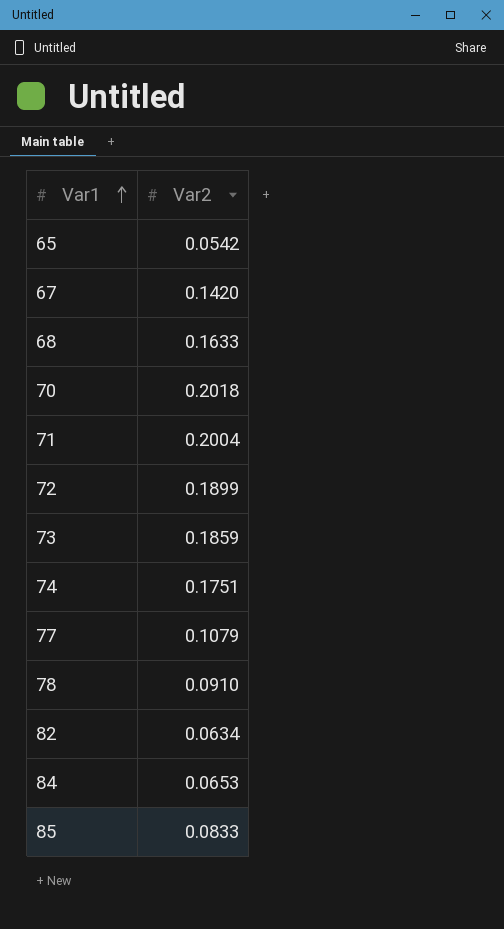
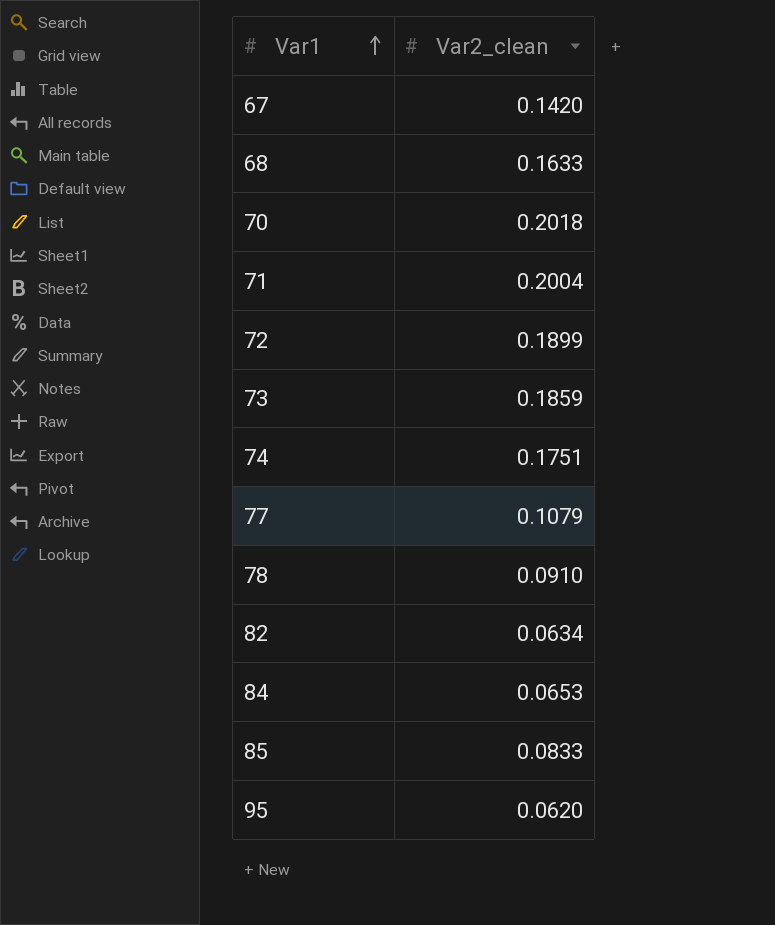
column name: Var2 -> Var2_clean
row 65: 0.0542 -> none
row 95: none -> 0.0620

